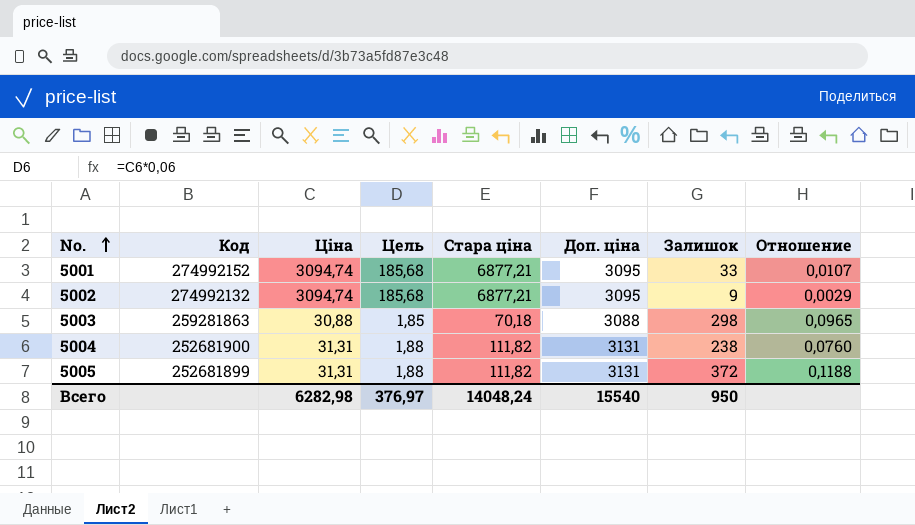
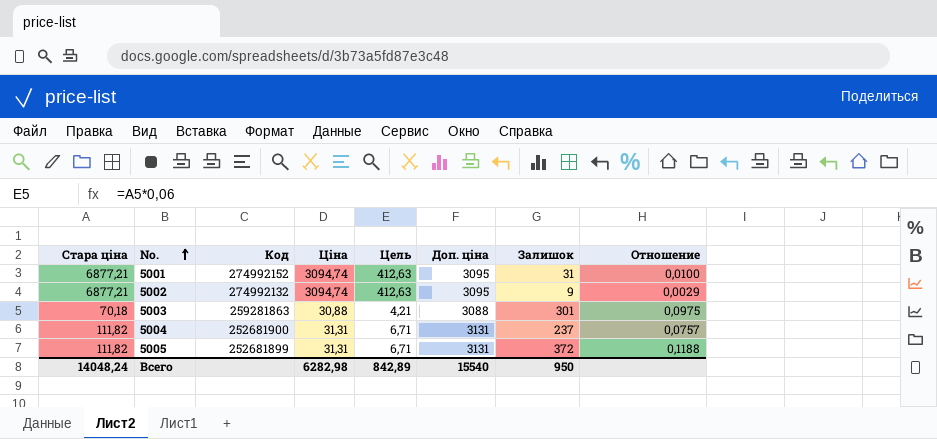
column Стара ціна | position: 5 -> 1
column Цель | formula: [Ціна] * 0,06 -> [Стара ціна] * 0,06
5001 | Залишок: 33 -> 31
5001 | Отношение: 0,0107 -> 0,0100
5003 | Залишок: 298 -> 301
5003 | Отношение: 0,0965 -> 0,0975
5004 | Залишок: 238 -> 237
5004 | Отношение: 0,0760 -> 0,0757
Всего | Цель: 376,97 -> 842,89

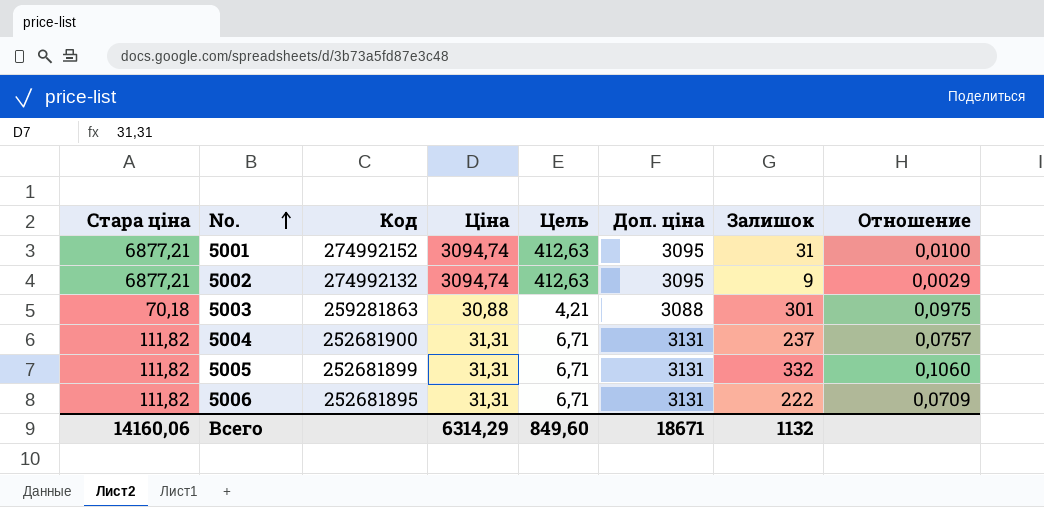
5005 | Залишок: 372 -> 332
5005 | Отношение: 0,1188 -> 0,1060
row 5006: none -> 111,82 | 252681895 | 31,31 | 6,71 | 3131 | 222 | 0,0709
Всего | Стара ціна: 14048,24 -> 14160,06
Всего | Ціна: 6282,98 -> 6314,29
Всего | Цель: 842,89 -> 849,60
Всего | Доп. ціна: 15540 -> 18671
Всего | Залишок: 950 -> 1132

